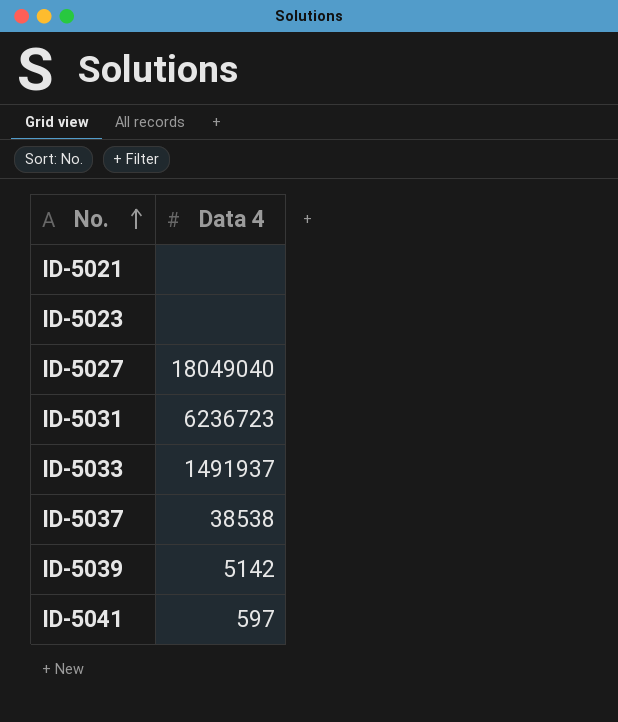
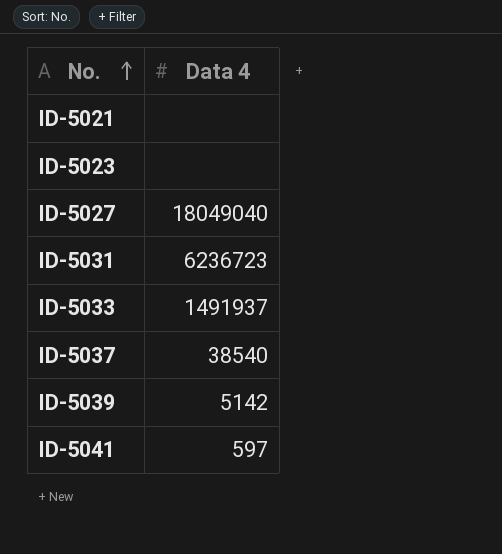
ID-5037 | Data 4: 38538 -> 38540

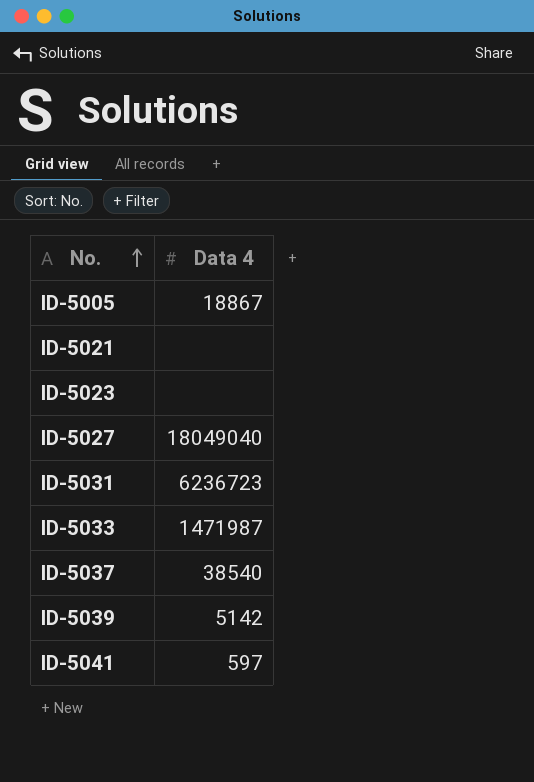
row ID-5005: none -> 18867
ID-5033 | Data 4: 1491937 -> 1471987

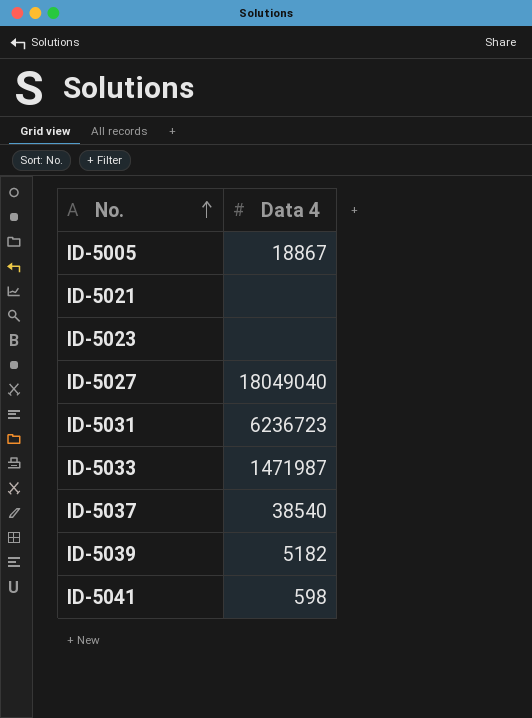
ID-5039 | Data 4: 5142 -> 5182
ID-5041 | Data 4: 597 -> 598

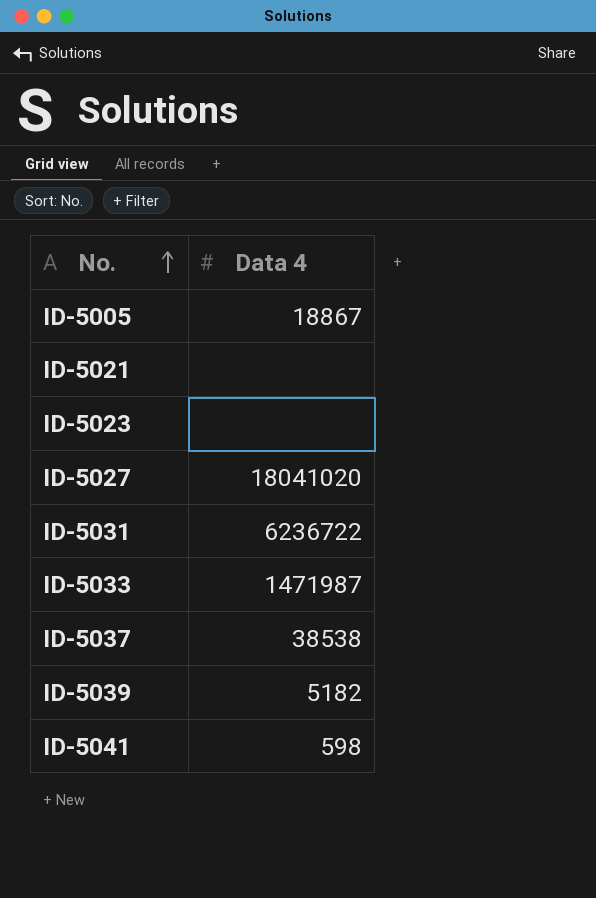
ID-5027 | Data 4: 18049040 -> 18041020
ID-5031 | Data 4: 6236723 -> 6236722
ID-5037 | Data 4: 38540 -> 38538

